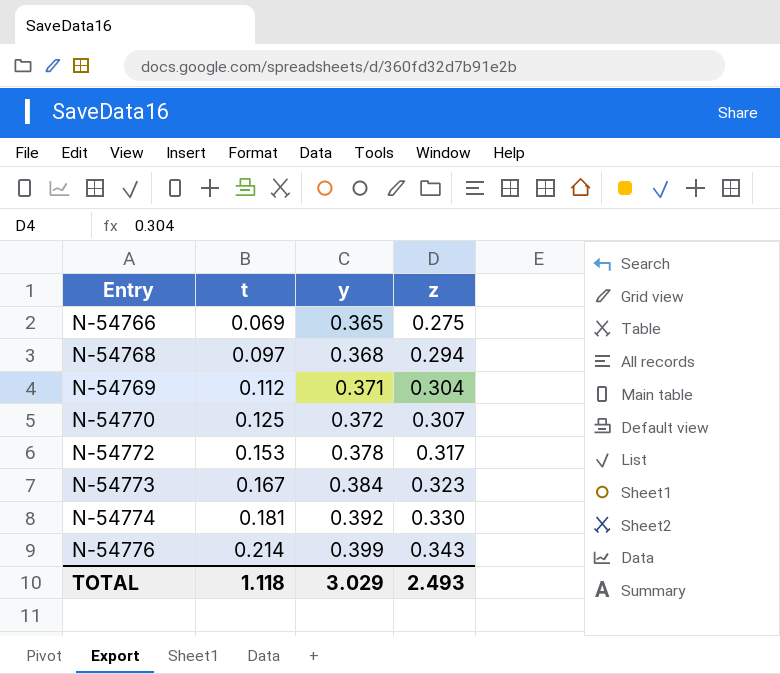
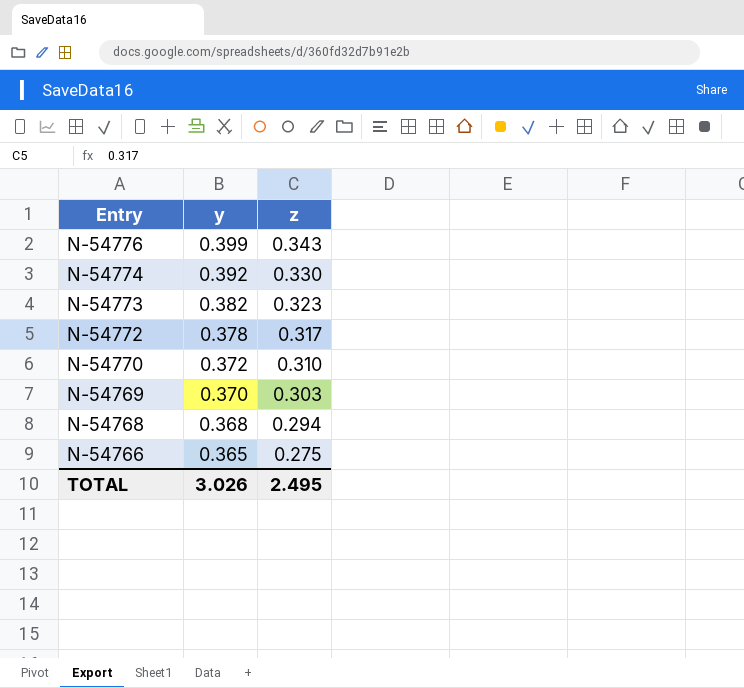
row order: Entry ascending -> Entry descending
column t | position: 2 -> none
N-54773 | y: 0.384 -> 0.382
N-54770 | z: 0.307 -> 0.310
N-54769 | y: 0.371 -> 0.370
N-54769 | z: 0.304 -> 0.303
TOTAL | y: 3.029 -> 3.026
TOTAL | z: 2.493 -> 2.495

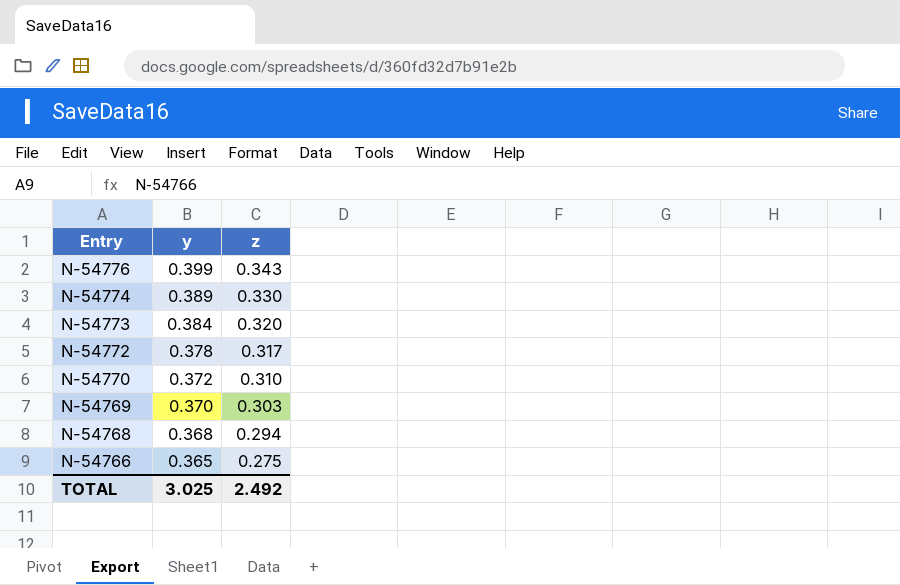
N-54774 | y: 0.392 -> 0.389
N-54773 | y: 0.382 -> 0.384
N-54773 | z: 0.323 -> 0.320
TOTAL | y: 3.026 -> 3.025
TOTAL | z: 2.495 -> 2.492

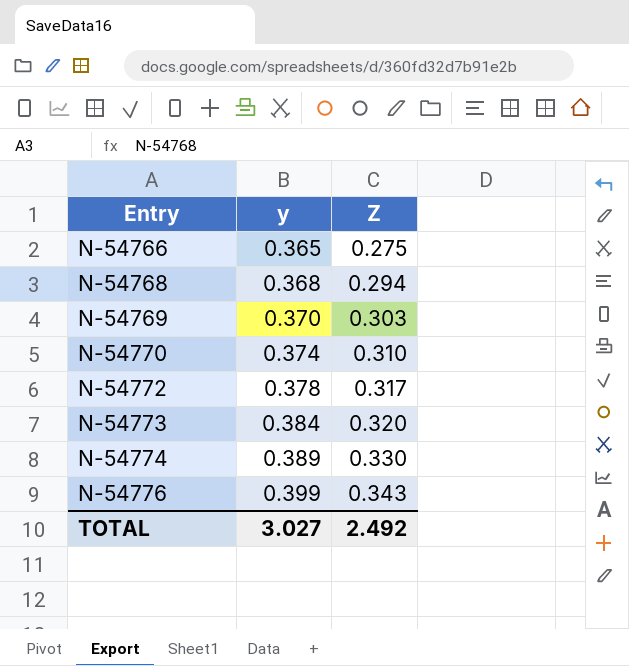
row order: Entry descending -> Entry ascending
column name: z -> Z
N-54770 | y: 0.372 -> 0.374
TOTAL | y: 3.025 -> 3.027

